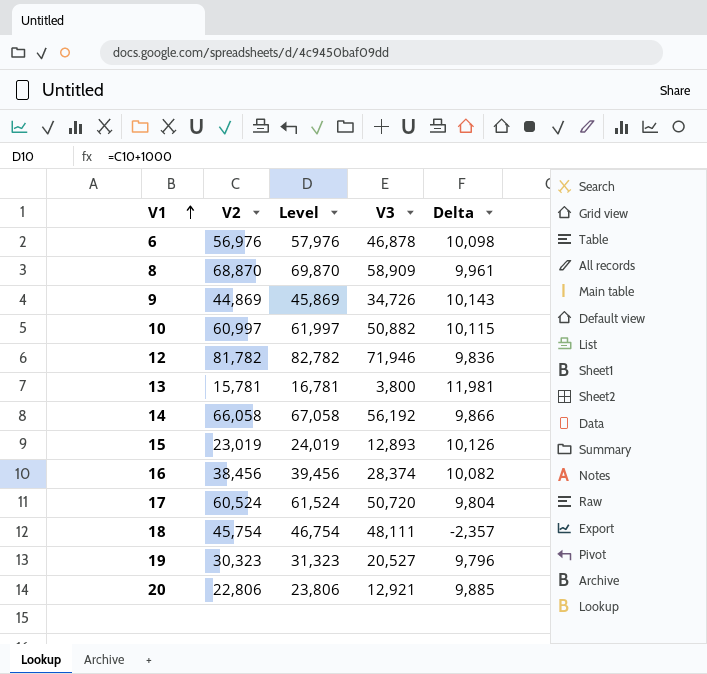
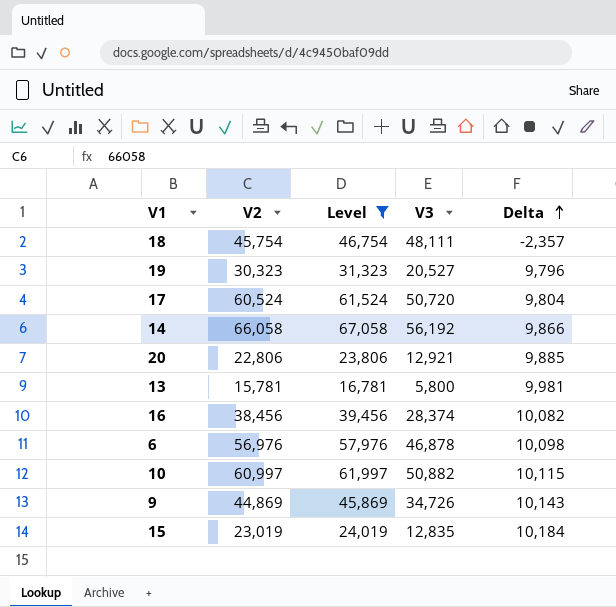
filter: none -> Level <= 67,058
row order: V1 ascending -> Delta ascending
13 | V3: 3,800 -> 5,800
13 | Delta: 11,981 -> 9,981
15 | V3: 12,893 -> 12,835
15 | Delta: 10,126 -> 10,184

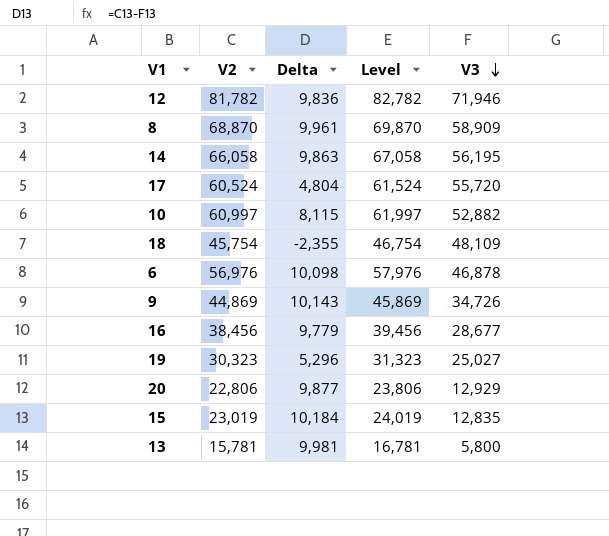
filter: Level <= 67,058 -> none
row order: Delta ascending -> V3 descending
column Delta | position: 5 -> 3
14 | Delta: 9,866 -> 9,863
14 | V3: 56,192 -> 56,195
17 | Delta: 9,804 -> 4,804
17 | V3: 50,720 -> 55,720
10 | Delta: 10,115 -> 8,115
10 | V3: 50,882 -> 52,882
18 | Delta: -2,357 -> -2,355
18 | V3: 48,111 -> 48,109
16 | Delta: 10,082 -> 9,779
16 | V3: 28,374 -> 28,677
19 | Delta: 9,796 -> 5,296
19 | V3: 20,527 -> 25,027
20 | Delta: 9,885 -> 9,877
20 | V3: 12,921 -> 12,929

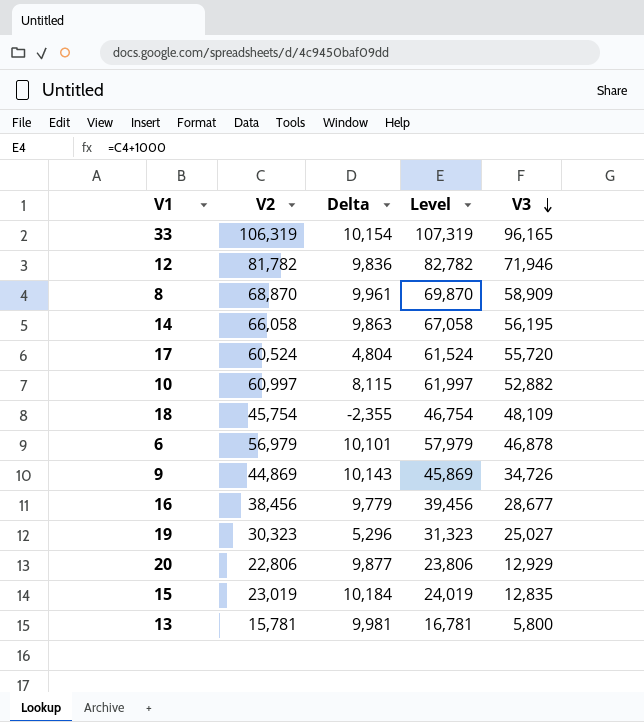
row 33: none -> 106,319 | 10,154 | 107,319 | 96,165
6 | V2: 56,976 -> 56,979
6 | Delta: 10,098 -> 10,101
6 | Level: 57,976 -> 57,979

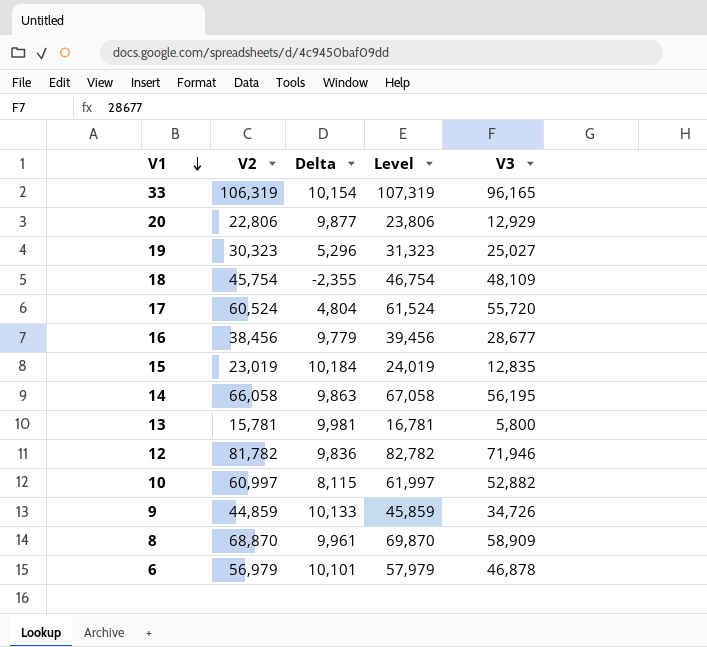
row order: V3 descending -> V1 descending
9 | V2: 44,869 -> 44,859
9 | Delta: 10,143 -> 10,133
9 | Level: 45,869 -> 45,859

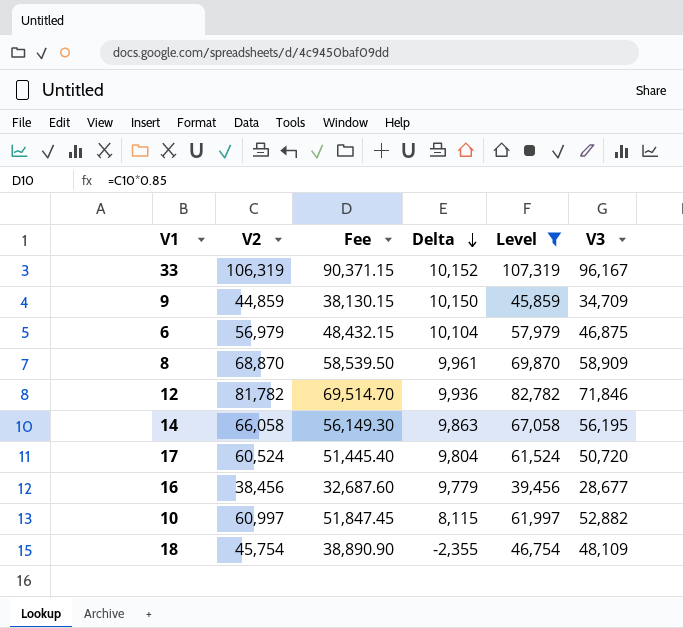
filter: none -> Level >= 39,456
row order: V1 descending -> Delta descending
column Fee | formula: none -> [V2] * 0.85
33 | Delta: 10,154 -> 10,152
33 | V3: 96,165 -> 96,167
9 | Delta: 10,133 -> 10,150
9 | V3: 34,726 -> 34,709
6 | Delta: 10,101 -> 10,104
6 | V3: 46,878 -> 46,875
12 | Delta: 9,836 -> 9,936
12 | V3: 71,946 -> 71,846
17 | Delta: 4,804 -> 9,804
17 | V3: 55,720 -> 50,720

